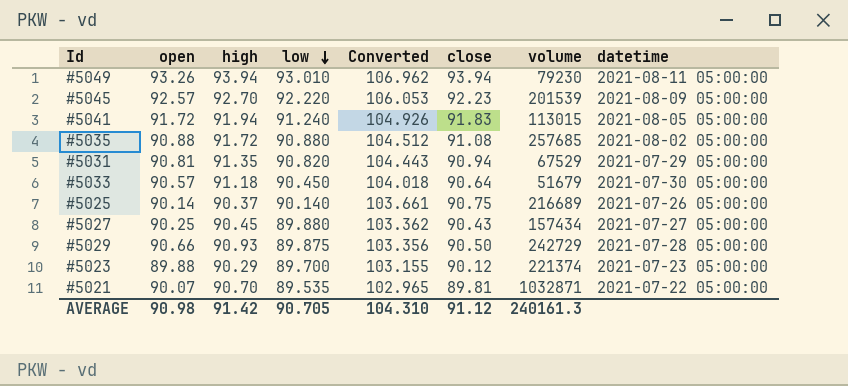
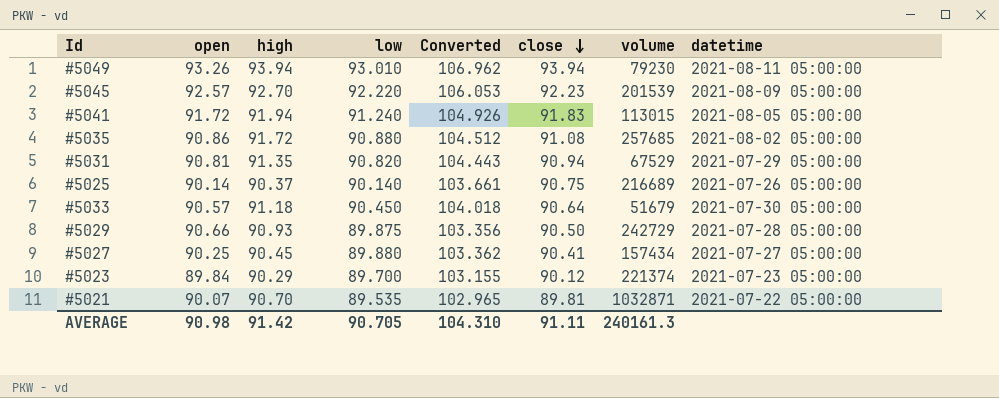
row order: low descending -> close descending
#5035 | open: 90.88 -> 90.86
#5027 | close: 90.43 -> 90.41
#5023 | open: 89.88 -> 89.84
AVERAGE | close: 91.12 -> 91.11

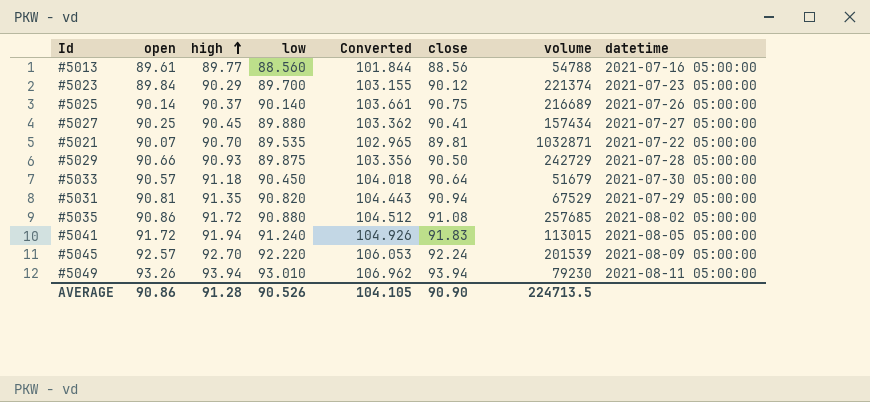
row order: close descending -> high ascending
row #5013: none -> 89.61 | 89.77 | 88.560 | 101.844 | 88.56 | 54788 | 2021-07-16 05:00:00
#5045 | close: 92.23 -> 92.24
AVERAGE | open: 90.98 -> 90.86
AVERAGE | high: 91.42 -> 91.28
AVERAGE | low: 90.705 -> 90.526
AVERAGE | Converted: 104.310 -> 104.105
AVERAGE | close: 91.11 -> 90.90
AVERAGE | volume: 240161.3 -> 224713.5

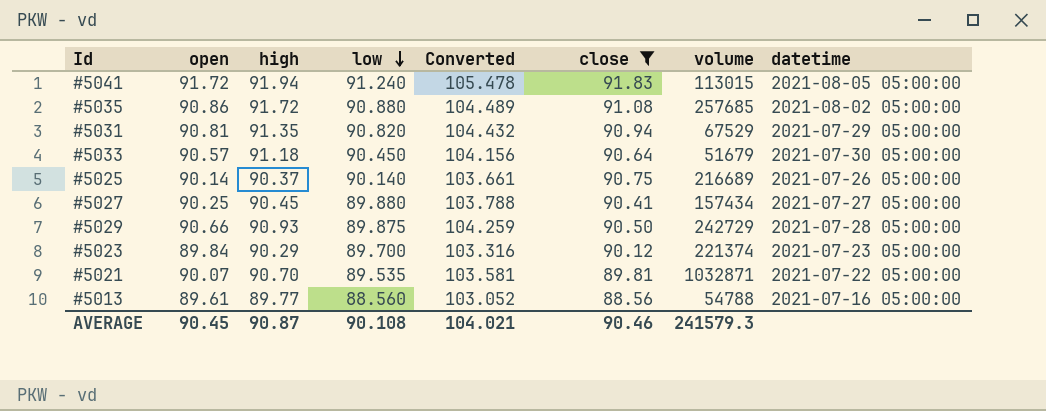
filter: none -> close <= 91.83
row order: high ascending -> low descending
column Converted | formula: [low] * 1.15 -> [open] * 1.15
AVERAGE | open: 90.86 -> 90.45
AVERAGE | high: 91.28 -> 90.87
AVERAGE | low: 90.526 -> 90.108
AVERAGE | Converted: 104.105 -> 104.021
AVERAGE | close: 90.90 -> 90.46
AVERAGE | volume: 224713.5 -> 241579.3

